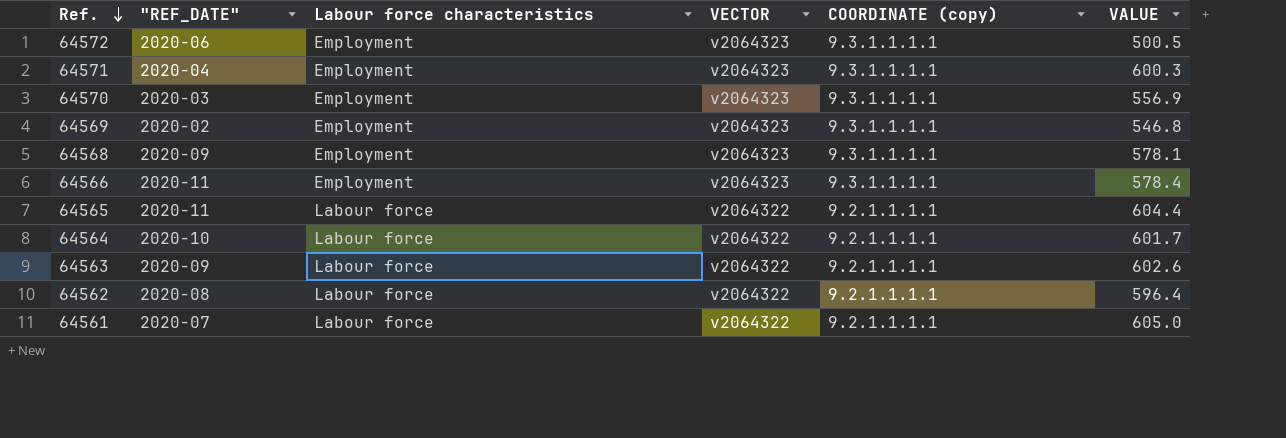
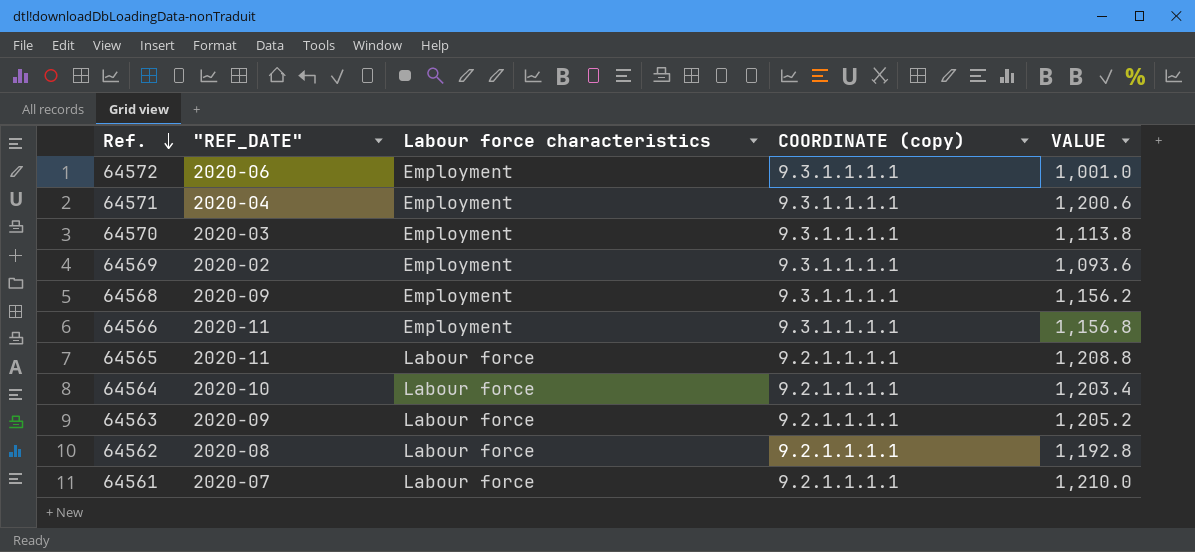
column VECTOR | position: 4 -> none
64572 | VALUE: 500.5 -> 1,001.0
64571 | VALUE: 600.3 -> 1,200.6
64570 | VALUE: 556.9 -> 1,113.8
64569 | VALUE: 546.8 -> 1,093.6
64568 | VALUE: 578.1 -> 1,156.2
64566 | VALUE: 578.4 -> 1,156.8
64565 | VALUE: 604.4 -> 1,208.8
64564 | VALUE: 601.7 -> 1,203.4
64563 | VALUE: 602.6 -> 1,205.2
64562 | VALUE: 596.4 -> 1,192.8
64561 | VALUE: 605.0 -> 1,210.0

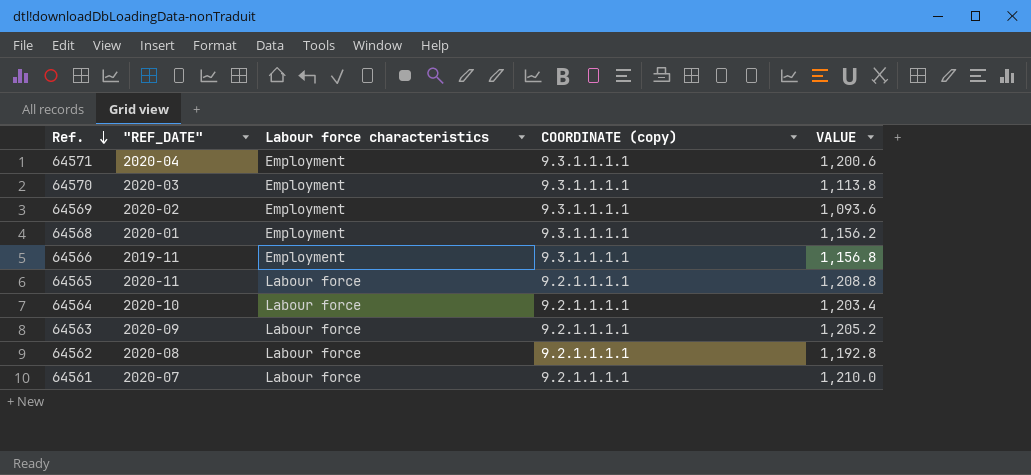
row 64572: 2020-06 | Employment | 9.3.1.1.1.1 | 1,001.0 -> none
64568 | "REF_DATE": 2020-09 -> 2020-01
64566 | "REF_DATE": 2020-11 -> 2019-11

